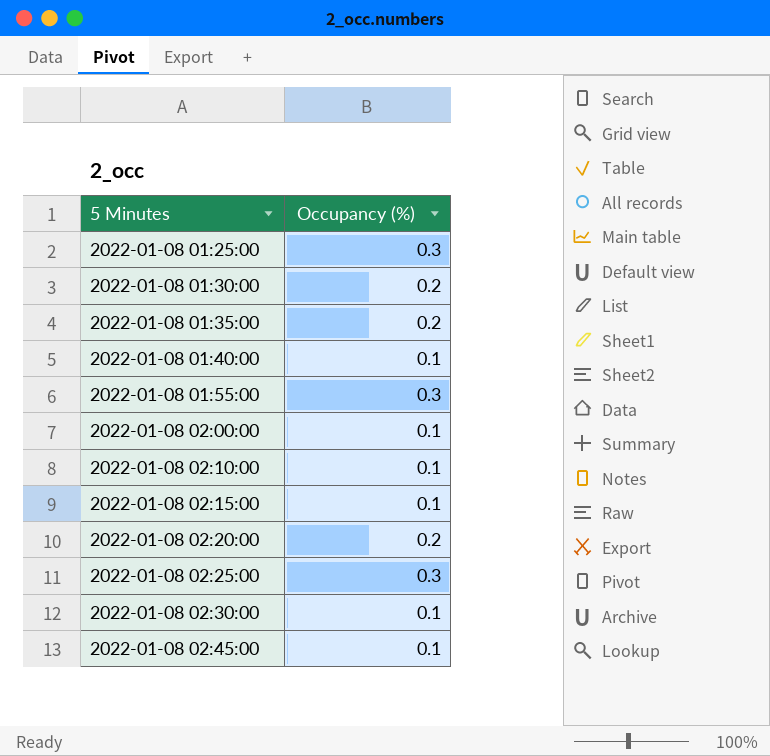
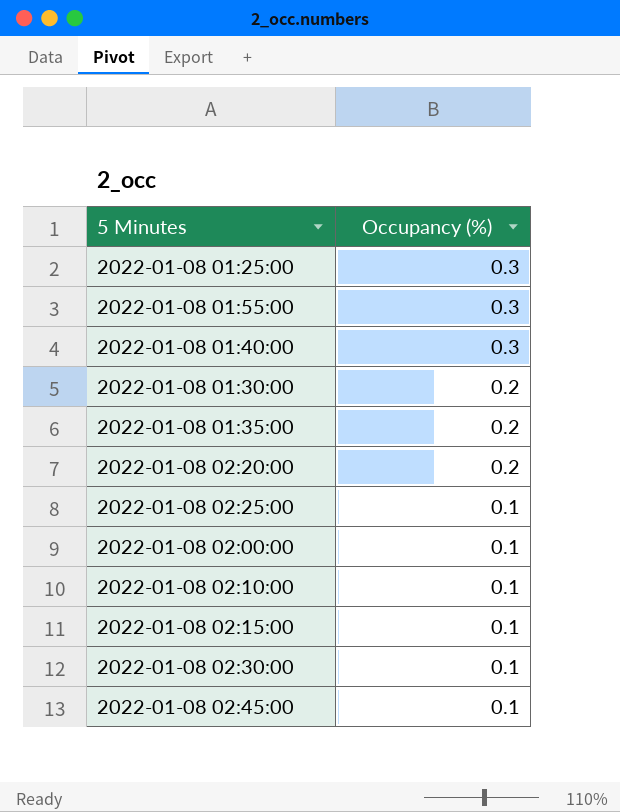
row order: 5 Minutes ascending -> Occupancy (%) descending
2022-01-08 01:40:00 | Occupancy (%): 0.1 -> 0.3
2022-01-08 02:25:00 | Occupancy (%): 0.3 -> 0.1

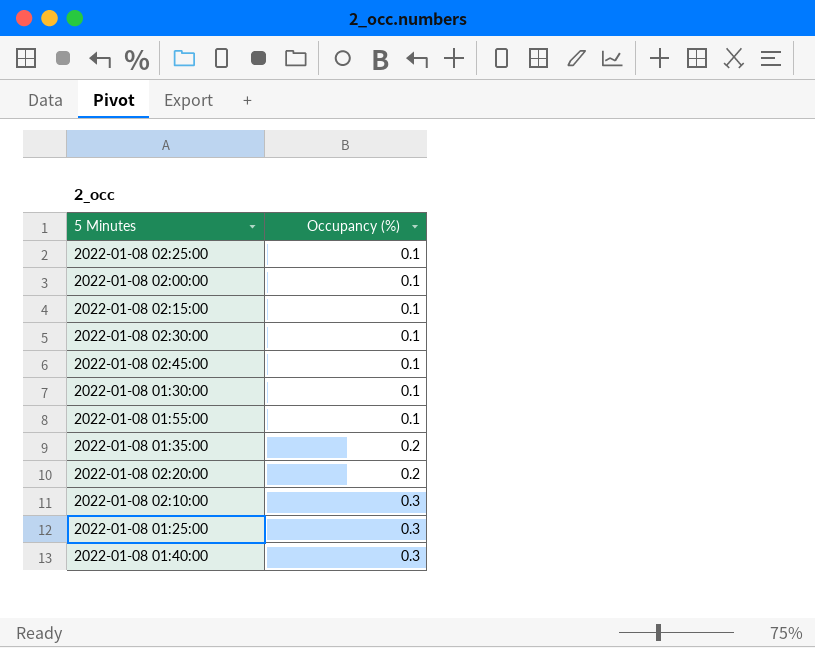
row order: Occupancy (%) descending -> Occupancy (%) ascending
2022-01-08 01:30:00 | Occupancy (%): 0.2 -> 0.1
2022-01-08 01:55:00 | Occupancy (%): 0.3 -> 0.1
2022-01-08 02:10:00 | Occupancy (%): 0.1 -> 0.3

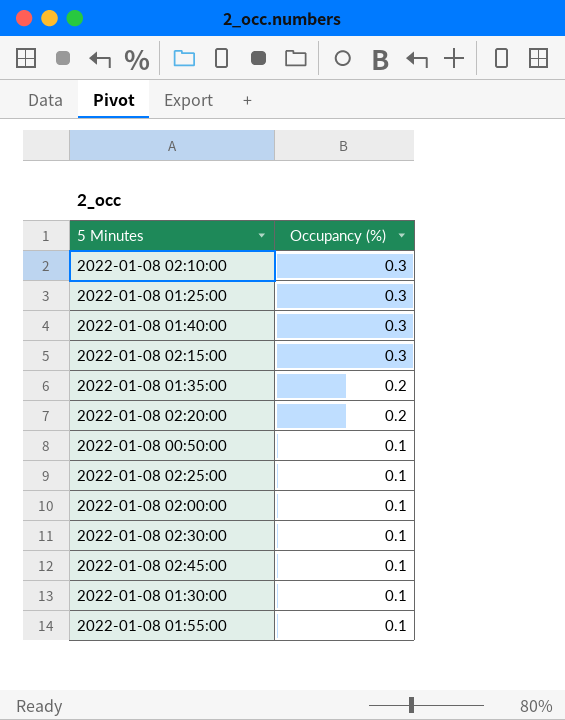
row order: Occupancy (%) ascending -> Occupancy (%) descending
2022-01-08 02:15:00 | Occupancy (%): 0.1 -> 0.3
row 2022-01-08 00:50:00: none -> 0.1

